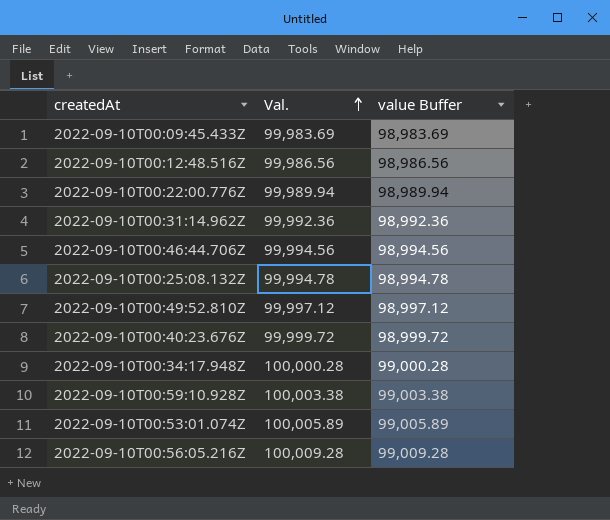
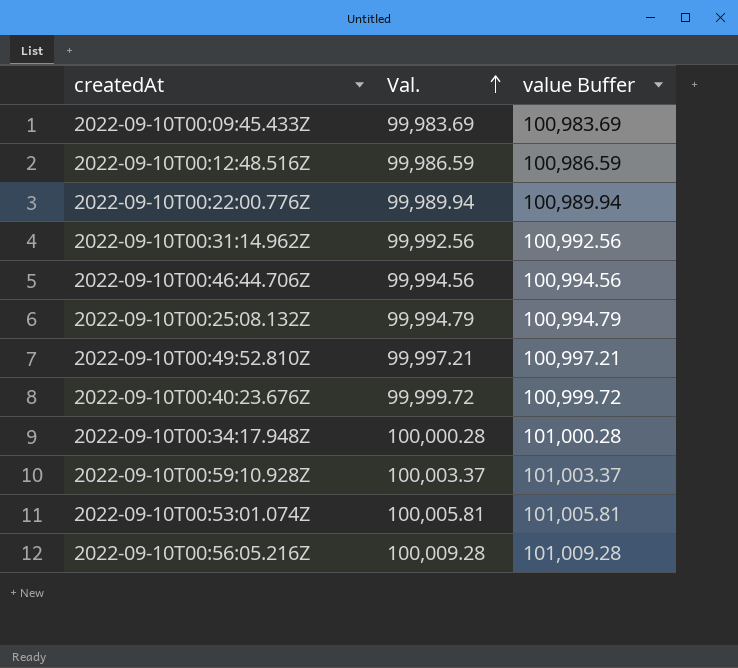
column value Buffer | formula: [Val.] - 1000 -> [Val.] + 1000
2022-09-10T00:12:48.516Z | Val.: 99,986.56 -> 99,986.59
2022-09-10T00:31:14.962Z | Val.: 99,992.36 -> 99,992.56
2022-09-10T00:25:08.132Z | Val.: 99,994.78 -> 99,994.79
2022-09-10T00:49:52.810Z | Val.: 99,997.12 -> 99,997.21
2022-09-10T00:59:10.928Z | Val.: 100,003.38 -> 100,003.37
2022-09-10T00:53:01.074Z | Val.: 100,005.89 -> 100,005.81

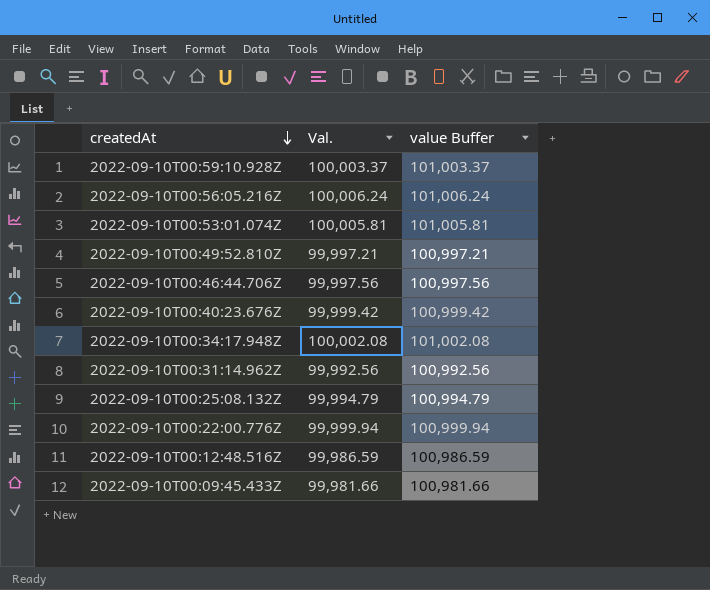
row order: Val. ascending -> createdAt descending
2022-09-10T00:56:05.216Z | Val.: 100,009.28 -> 100,006.24
2022-09-10T00:56:05.216Z | value Buffer: 101,009.28 -> 101,006.24
2022-09-10T00:46:44.706Z | Val.: 99,994.56 -> 99,997.56
2022-09-10T00:46:44.706Z | value Buffer: 100,994.56 -> 100,997.56
2022-09-10T00:40:23.676Z | Val.: 99,999.72 -> 99,999.42
2022-09-10T00:40:23.676Z | value Buffer: 100,999.72 -> 100,999.42
2022-09-10T00:34:17.948Z | Val.: 100,000.28 -> 100,002.08
2022-09-10T00:34:17.948Z | value Buffer: 101,000.28 -> 101,002.08
2022-09-10T00:22:00.776Z | Val.: 99,989.94 -> 99,999.94
2022-09-10T00:22:00.776Z | value Buffer: 100,989.94 -> 100,999.94
2022-09-10T00:09:45.433Z | Val.: 99,983.69 -> 99,981.66
2022-09-10T00:09:45.433Z | value Buffer: 100,983.69 -> 100,981.66

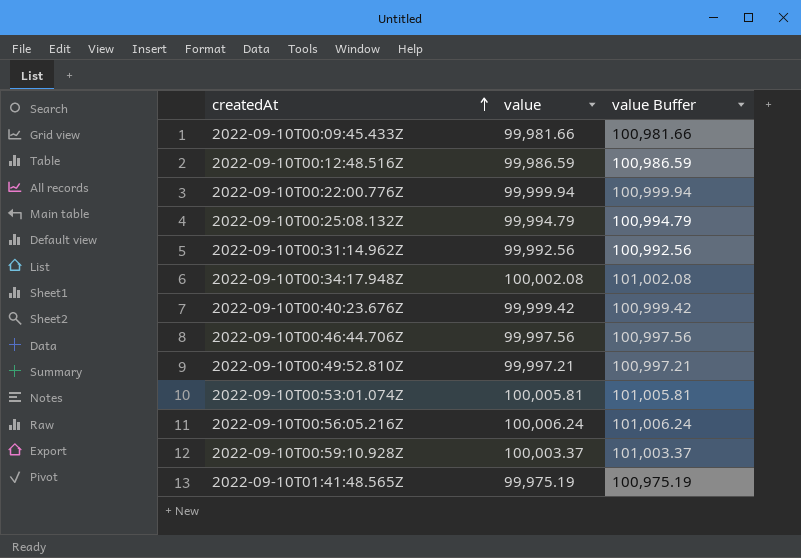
row order: createdAt descending -> createdAt ascending
column name: Val. -> value
row 2022-09-10T01:41:48.565Z: none -> 99,975.19 | 100,975.19

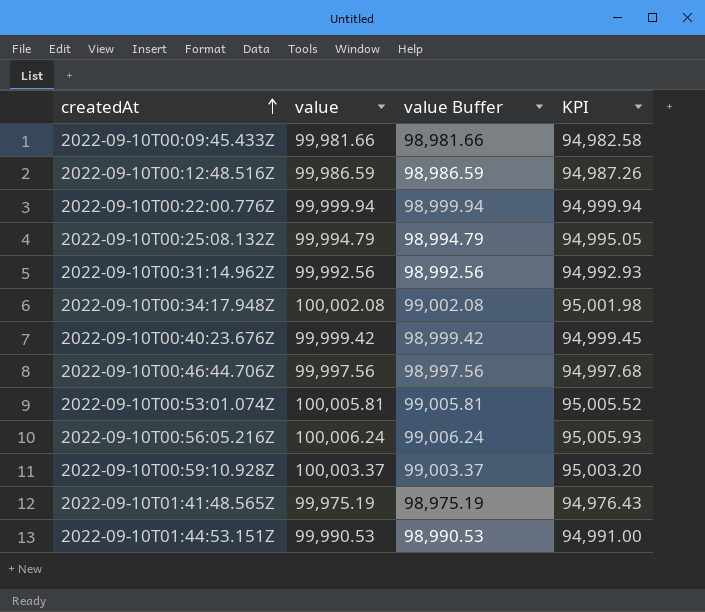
column value Buffer | formula: [value] + 1000 -> [value] - 1000
column KPI | formula: none -> [value] * 0.95
row 2022-09-10T00:49:52.810Z: 99,997.21 | 100,997.21 -> none
row 2022-09-10T01:44:53.151Z: none -> 99,990.53 | 98,990.53 | 94,991.00

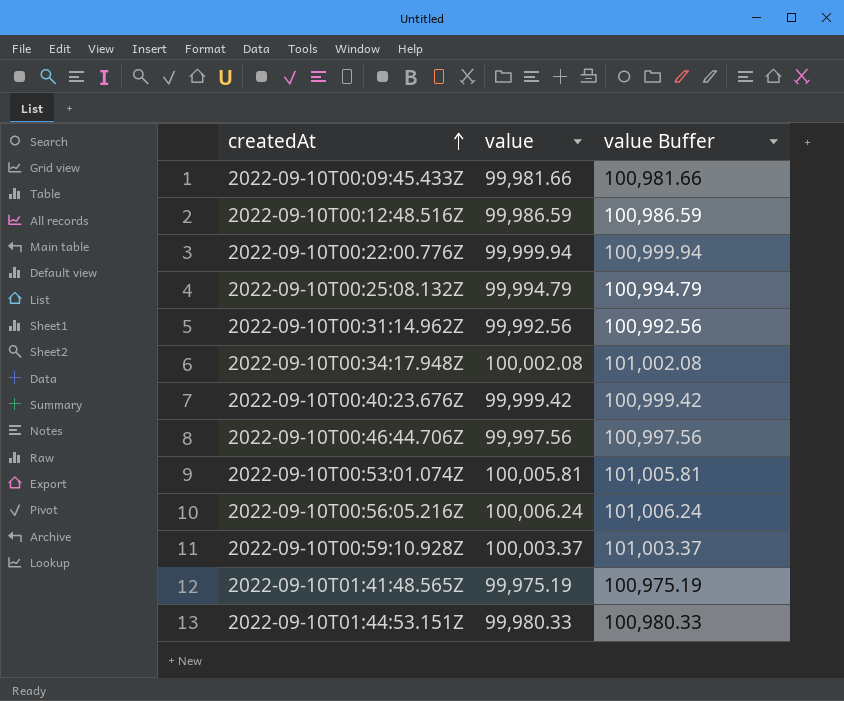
column KPI | formula: [value] * 0.95 -> none
column value Buffer | formula: [value] - 1000 -> [value] + 1000
2022-09-10T01:44:53.151Z | value: 99,990.53 -> 99,980.33

